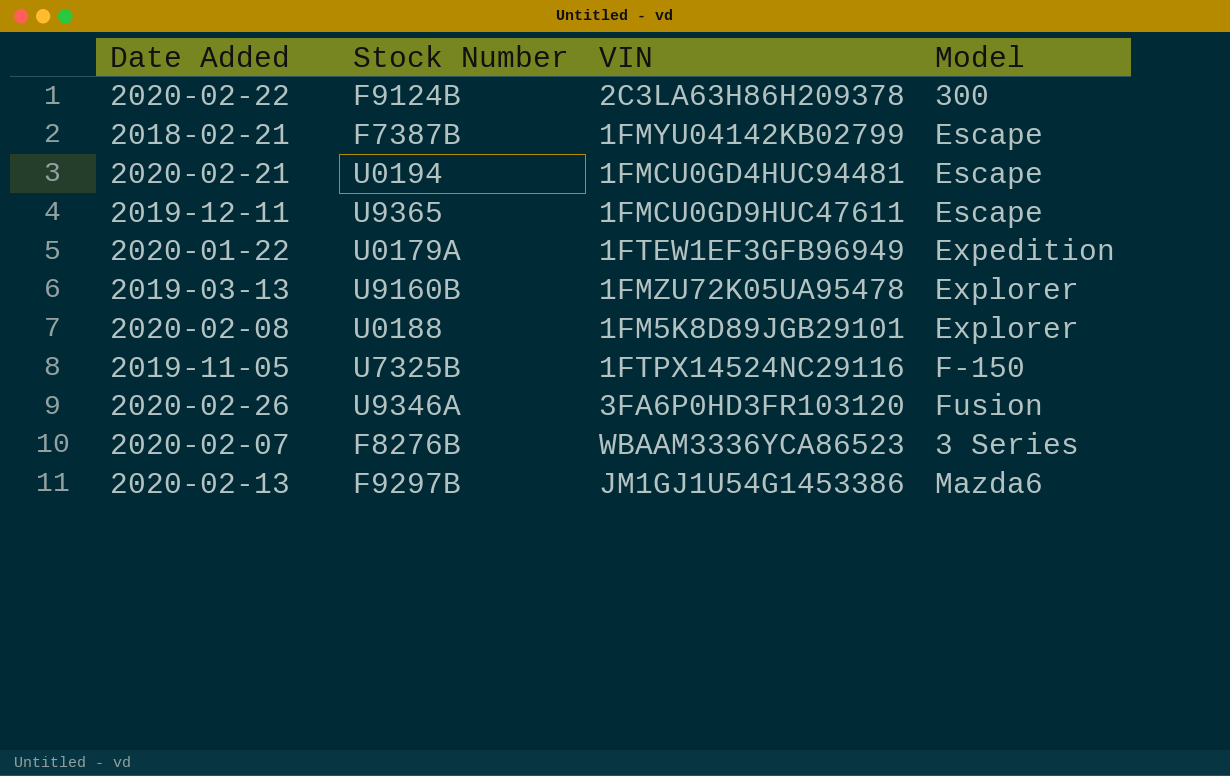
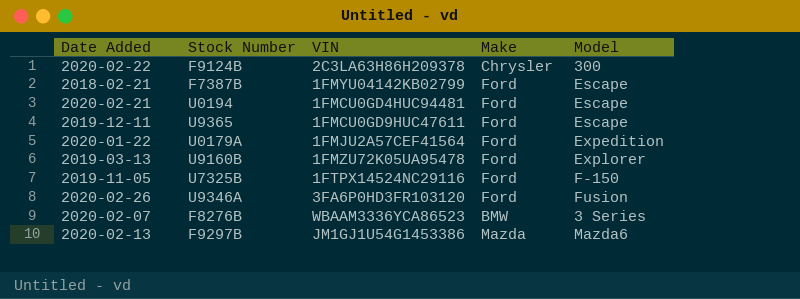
column Make | position: none -> 4
row 2020-02-08: U0188 | 1FM5K8D89JGB29101 | Explorer -> none
2020-01-22 | VIN: 1FTEW1EF3GFB96949 -> 1FMJU2A57CEF41564

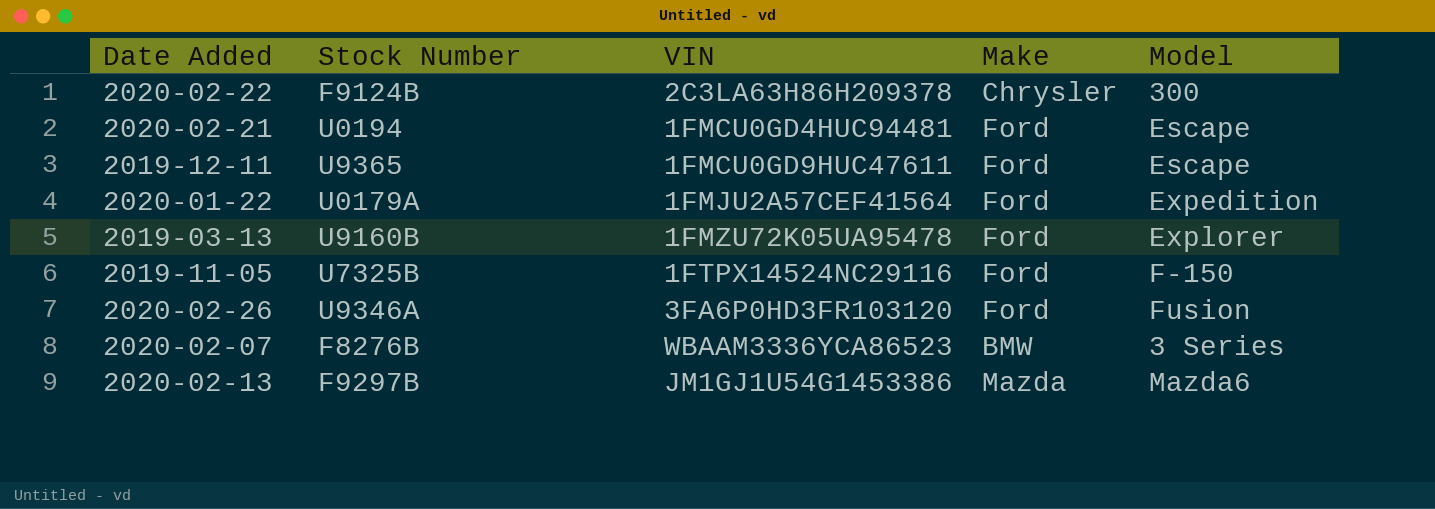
row 2018-02-21: F7387B | 1FMYU04142KB02799 | Ford | Escape -> none

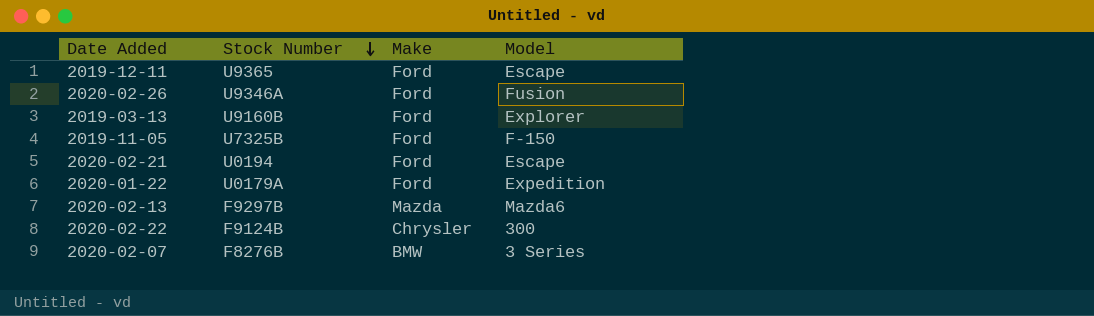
row order: none -> Stock Number descending
column VIN | position: 3 -> none

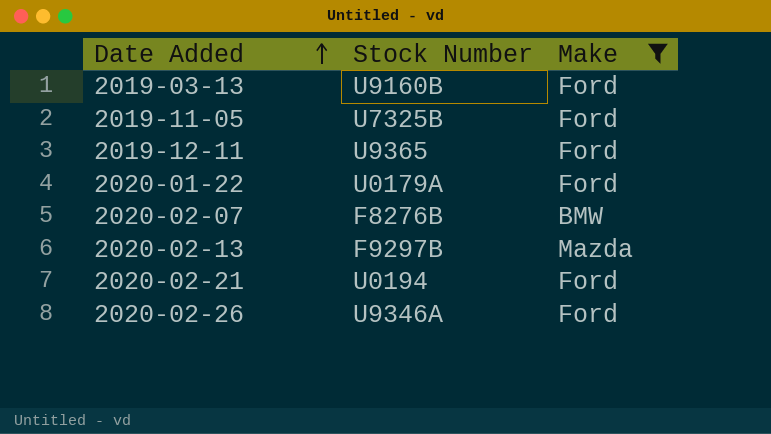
filter: none -> Make != Chrysler
row order: Stock Number descending -> Date Added ascending
column Model | position: 4 -> none

